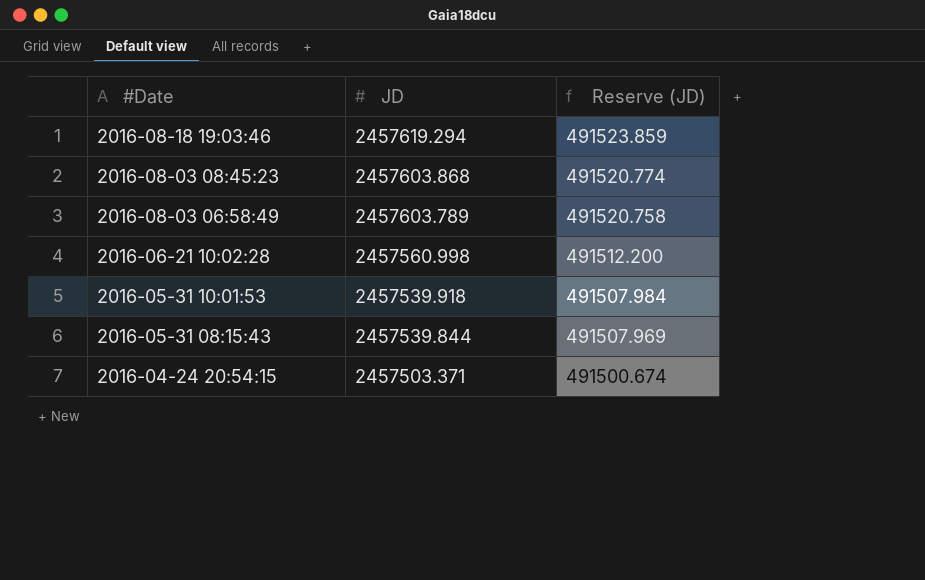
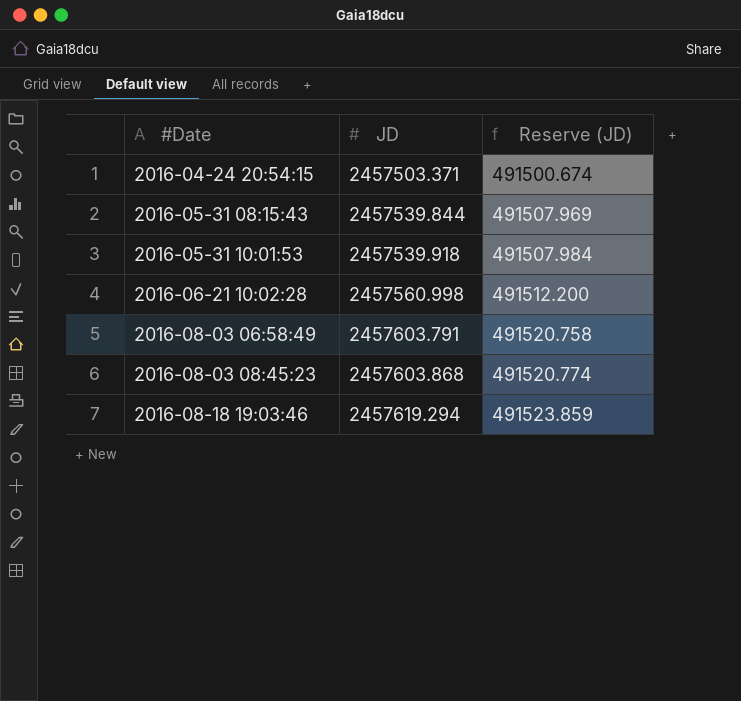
row order: #Date descending -> #Date ascending
2016-08-03 06:58:49 | JD: 2457603.789 -> 2457603.791

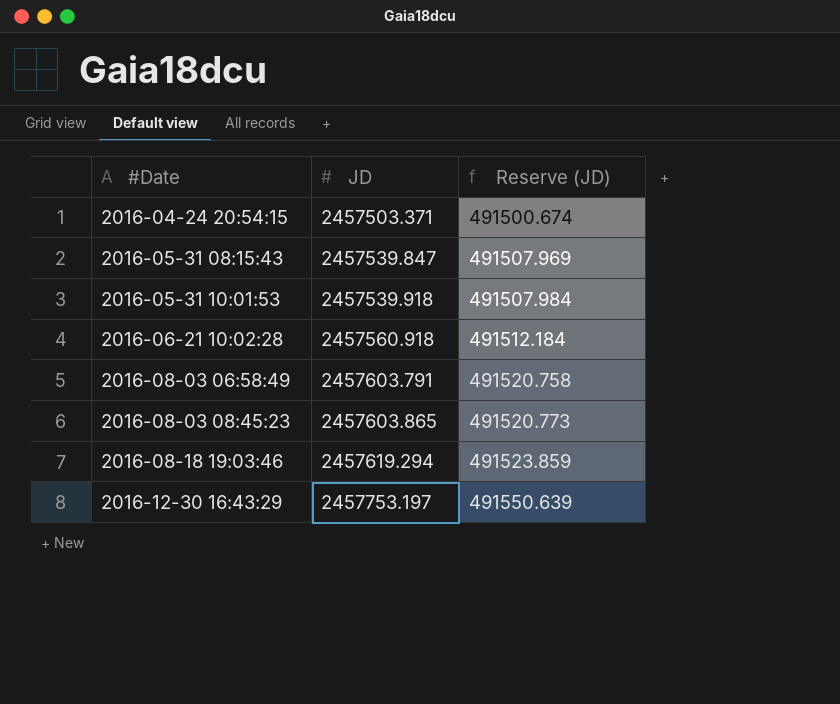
2016-05-31 08:15:43 | JD: 2457539.844 -> 2457539.847
2016-06-21 10:02:28 | JD: 2457560.998 -> 2457560.918
2016-06-21 10:02:28 | Reserve (JD): 491512.200 -> 491512.184
2016-08-03 08:45:23 | JD: 2457603.868 -> 2457603.865
2016-08-03 08:45:23 | Reserve (JD): 491520.774 -> 491520.773
row 2016-12-30 16:43:29: none -> 2457753.197 | 491550.639

